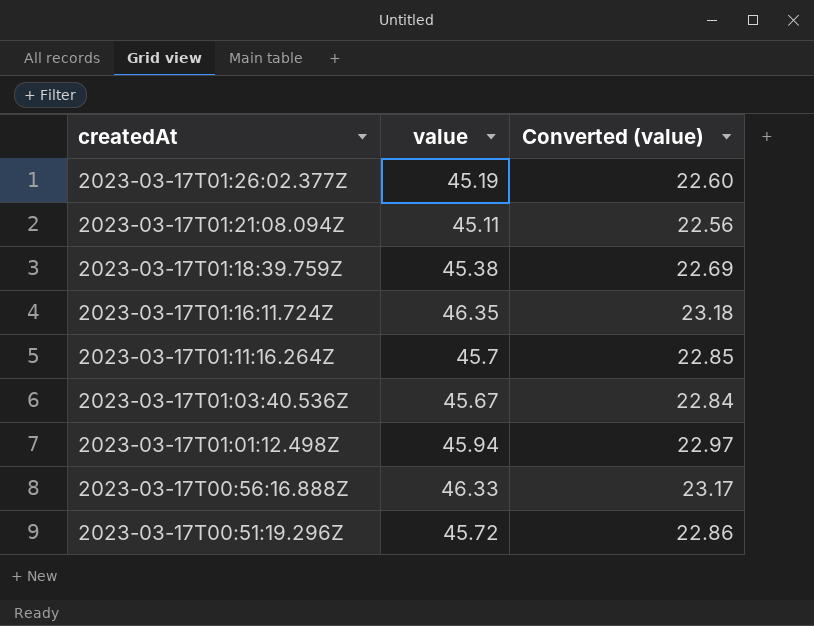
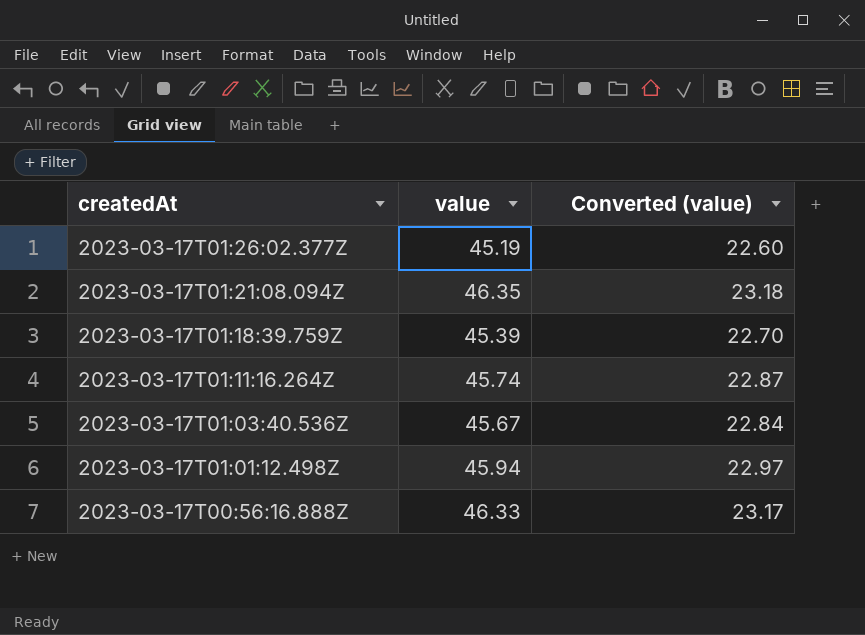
row 2023-03-17T01:16:11.724Z: 46.35 | 23.18 -> none
row 2023-03-17T00:51:19.296Z: 45.72 | 22.86 -> none
2023-03-17T01:21:08.094Z | value: 45.11 -> 46.35
2023-03-17T01:21:08.094Z | Converted (value): 22.56 -> 23.18
2023-03-17T01:18:39.759Z | value: 45.38 -> 45.39
2023-03-17T01:18:39.759Z | Converted (value): 22.69 -> 22.70
2023-03-17T01:11:16.264Z | value: 45.7 -> 45.74
2023-03-17T01:11:16.264Z | Converted (value): 22.85 -> 22.87

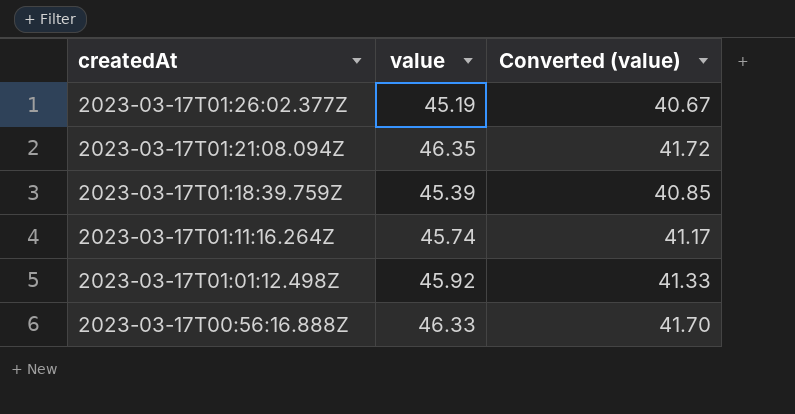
column Converted (value) | formula: [value] * 0.5 -> [value] * 0.9
row 2023-03-17T01:03:40.536Z: 45.67 | 22.84 -> none
2023-03-17T01:01:12.498Z | value: 45.94 -> 45.92

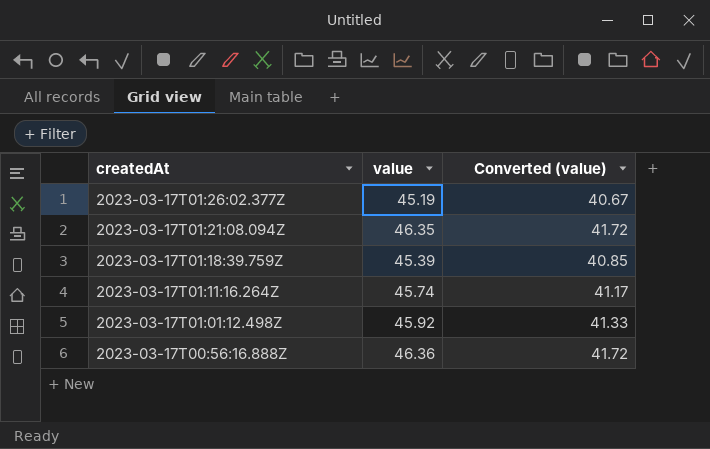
2023-03-17T00:56:16.888Z | value: 46.33 -> 46.36
2023-03-17T00:56:16.888Z | Converted (value): 41.70 -> 41.72

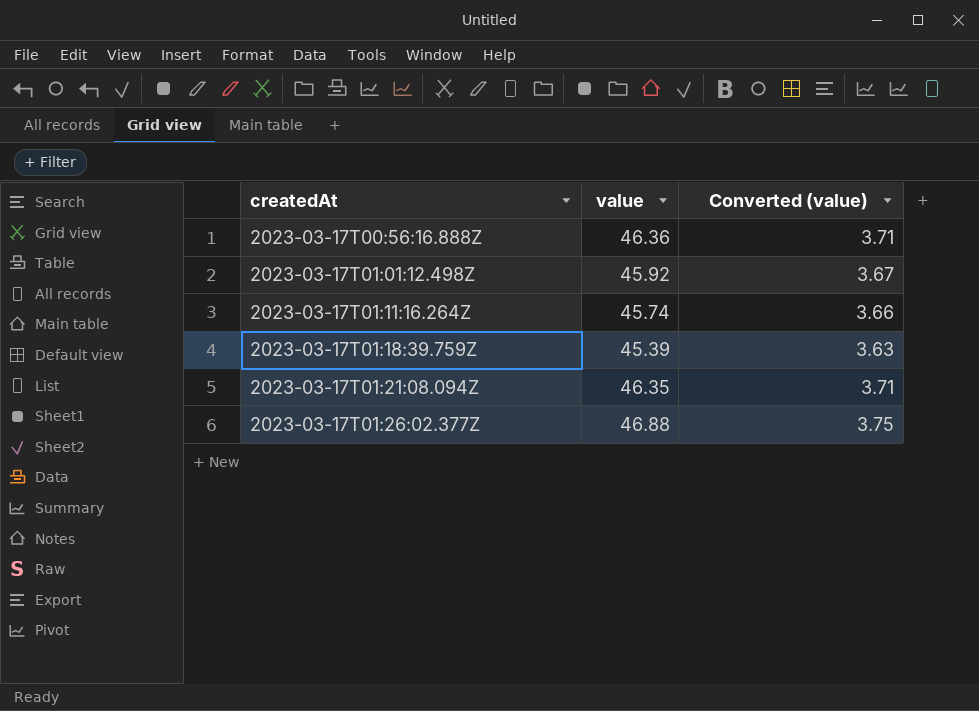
row order: createdAt descending -> createdAt ascending
column Converted (value) | formula: [value] * 0.9 -> [value] * 0.08
2023-03-17T01:26:02.377Z | value: 45.19 -> 46.88

